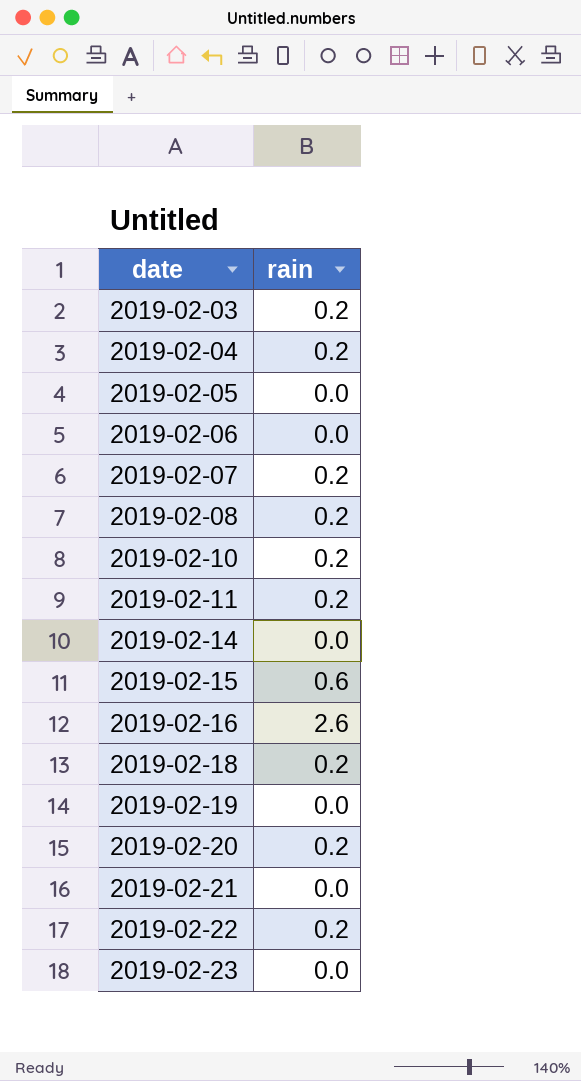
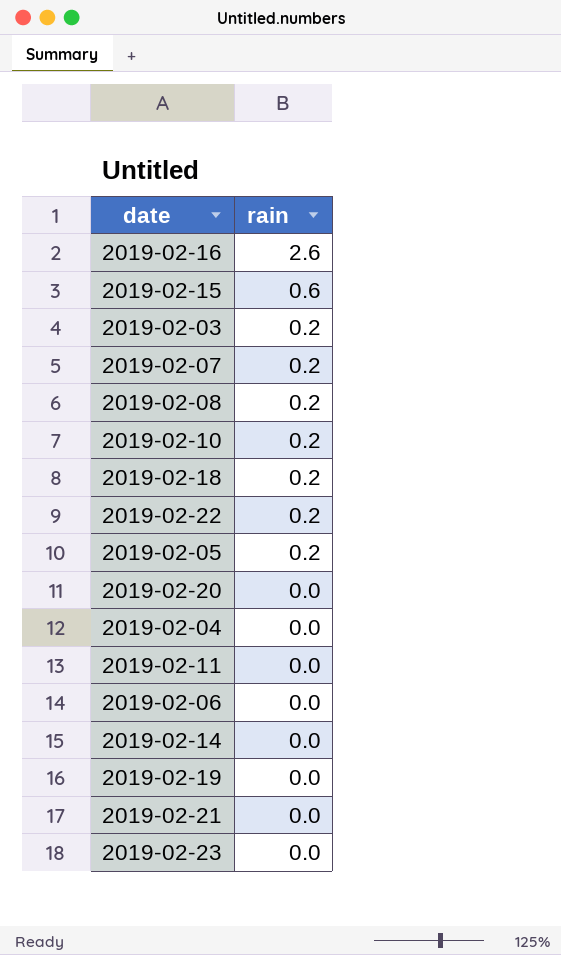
row order: date ascending -> rain descending
2019-02-05 | rain: 0.0 -> 0.2
2019-02-20 | rain: 0.2 -> 0.0
2019-02-04 | rain: 0.2 -> 0.0
2019-02-11 | rain: 0.2 -> 0.0

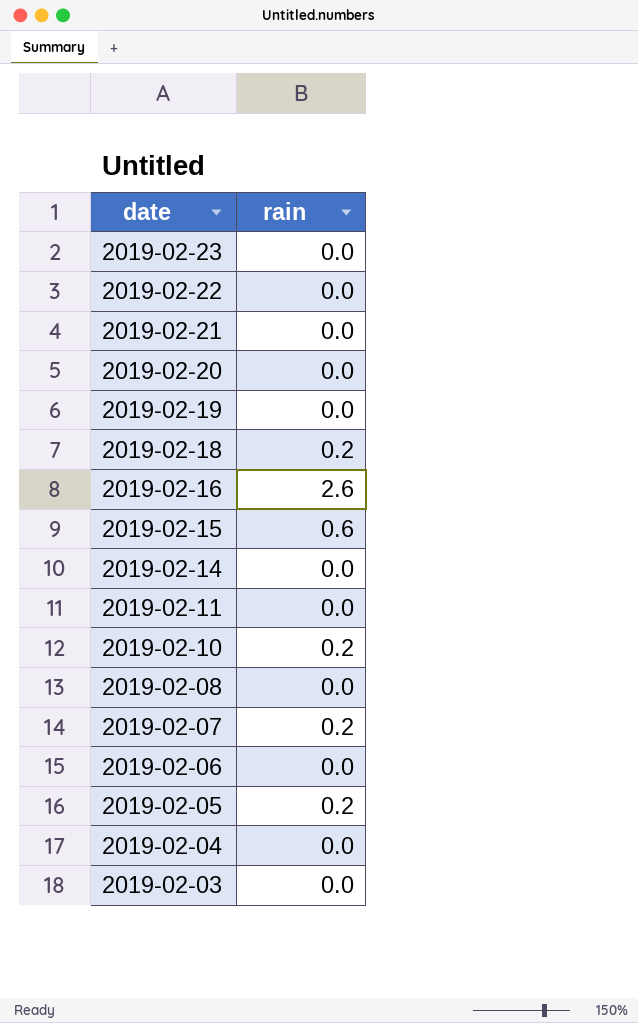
row order: rain descending -> date descending
2019-02-22 | rain: 0.2 -> 0.0
2019-02-08 | rain: 0.2 -> 0.0
2019-02-03 | rain: 0.2 -> 0.0

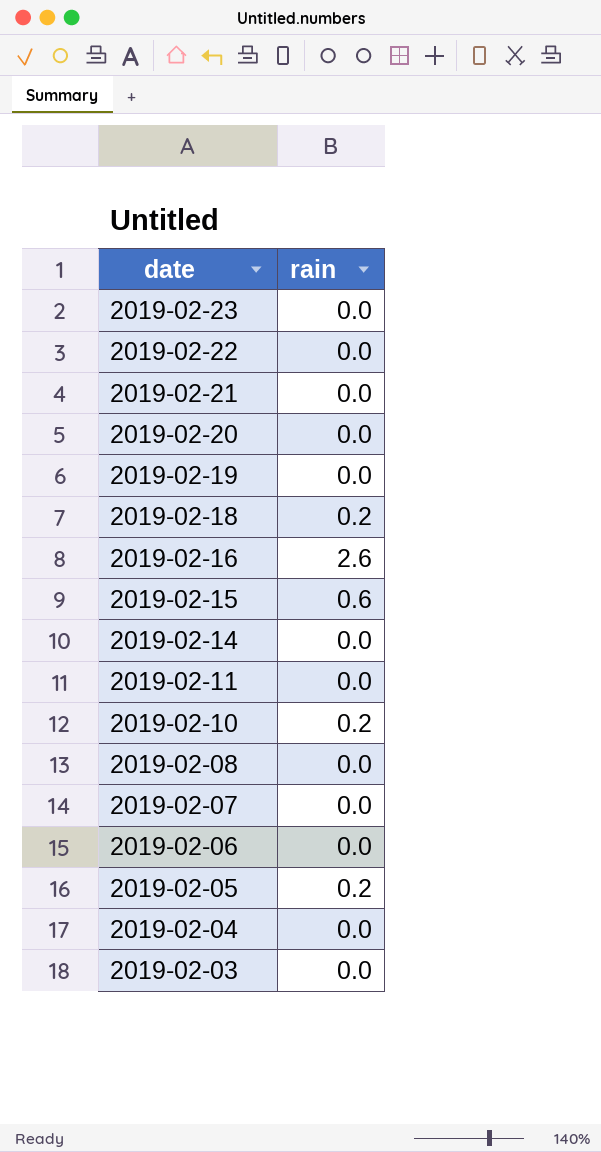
2019-02-07 | rain: 0.2 -> 0.0

